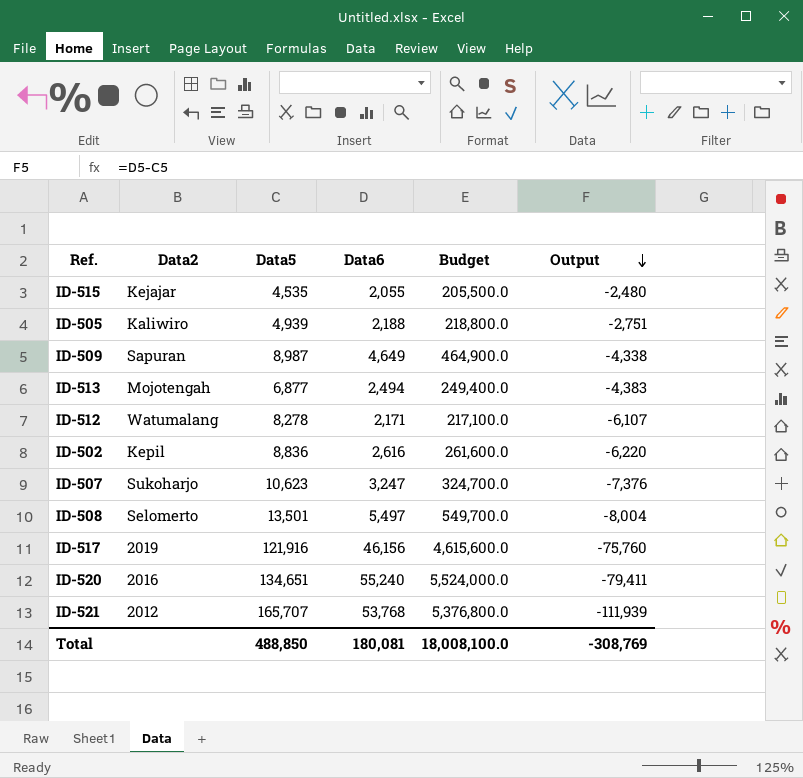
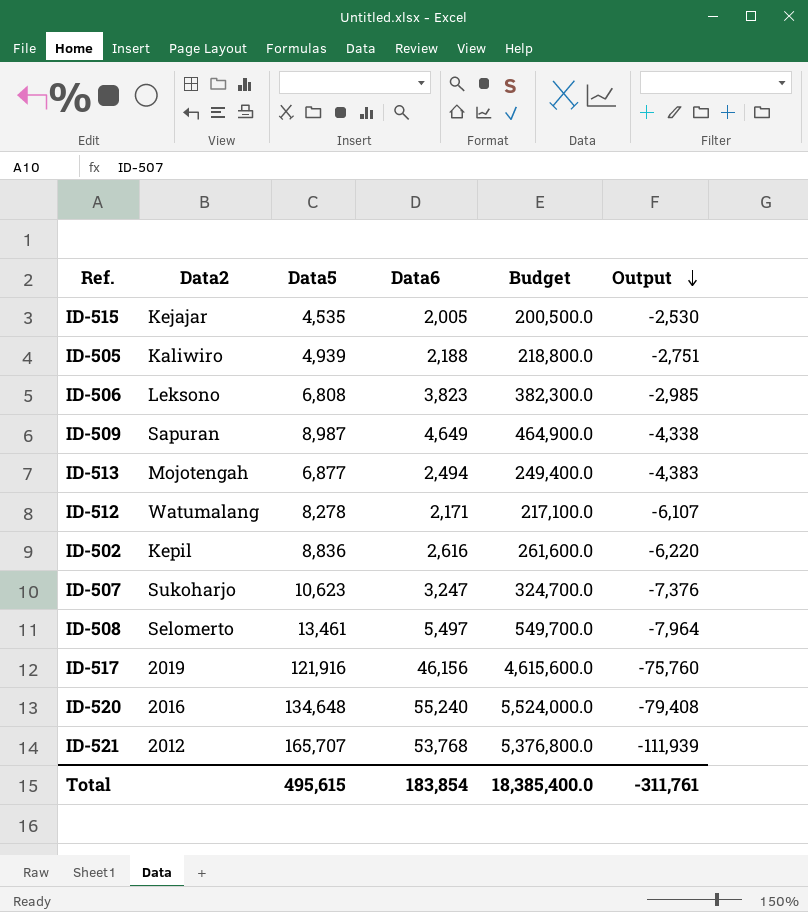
ID-515 | Data6: 2,055 -> 2,005
ID-515 | Budget: 205,500.0 -> 200,500.0
ID-515 | Output: -2,480 -> -2,530
row ID-506: none -> Leksono | 6,808 | 3,823 | 382,300.0 | -2,985
ID-508 | Data5: 13,501 -> 13,461
ID-508 | Output: -8,004 -> -7,964
ID-520 | Data5: 134,651 -> 134,648
ID-520 | Output: -79,411 -> -79,408
Total | Data5: 488,850 -> 495,615
Total | Data6: 180,081 -> 183,854
Total | Budget: 18,008,100.0 -> 18,385,400.0
Total | Output: -308,769 -> -311,761

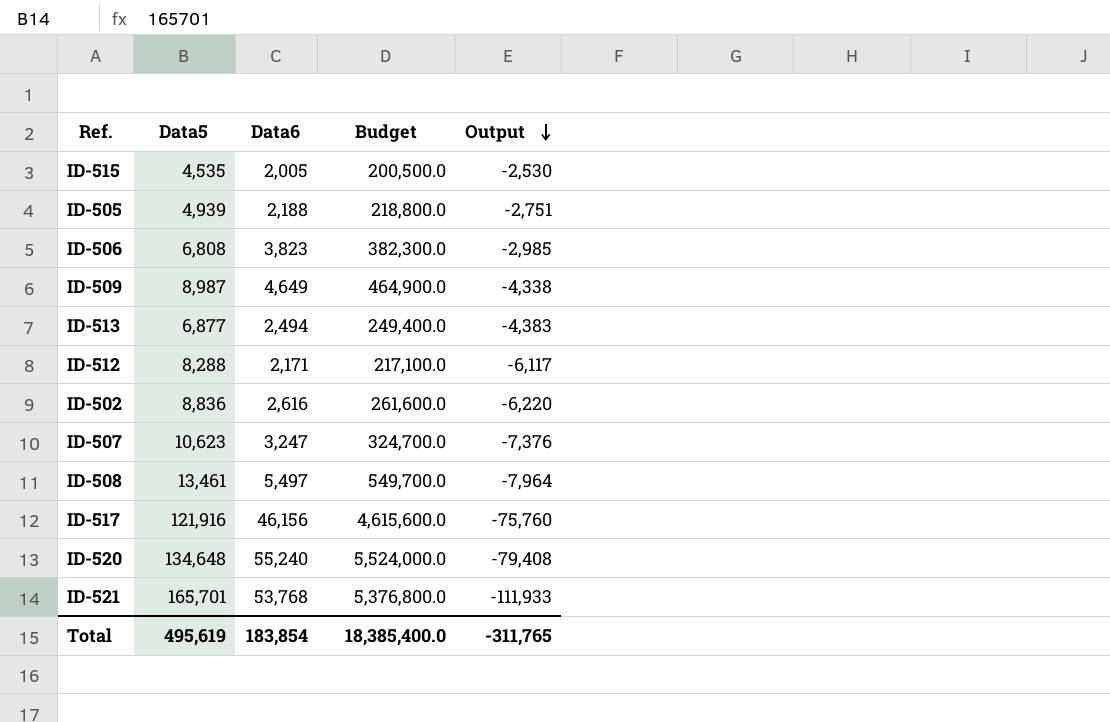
column Data2 | position: 2 -> none
ID-512 | Data5: 8,278 -> 8,288
ID-512 | Output: -6,107 -> -6,117
ID-521 | Data5: 165,707 -> 165,701
ID-521 | Output: -111,939 -> -111,933
Total | Data5: 495,615 -> 495,619
Total | Output: -311,761 -> -311,765

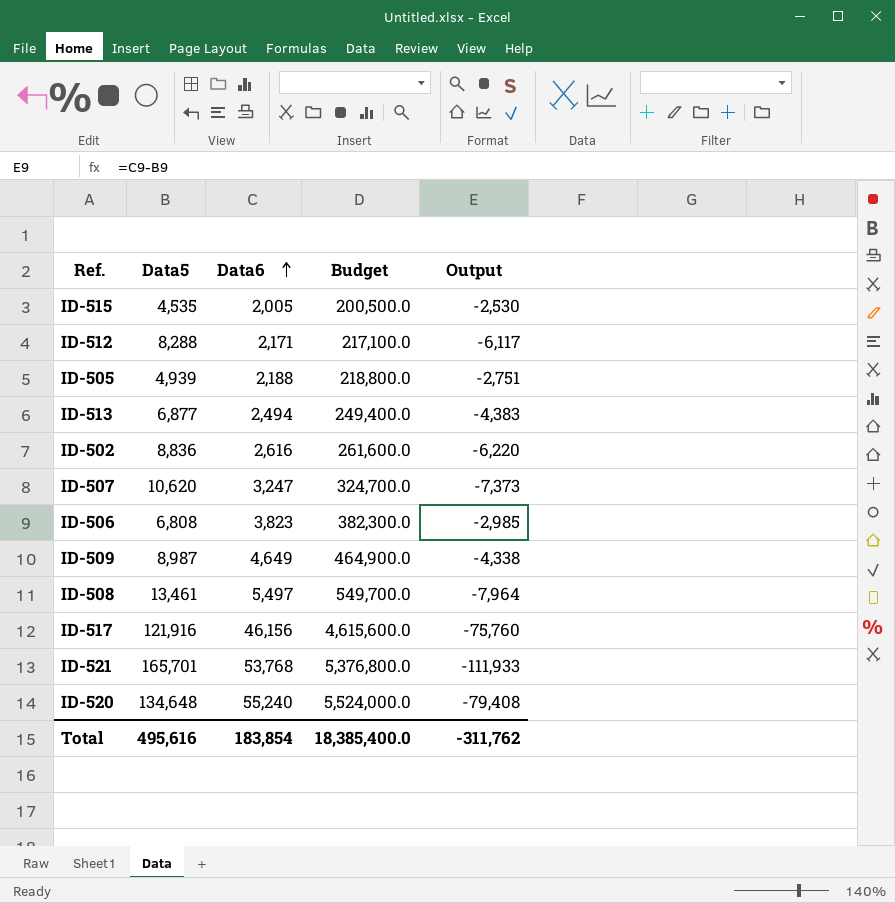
row order: Output descending -> Data6 ascending
ID-507 | Data5: 10,623 -> 10,620
ID-507 | Output: -7,376 -> -7,373
Total | Data5: 495,619 -> 495,616
Total | Output: -311,765 -> -311,762

